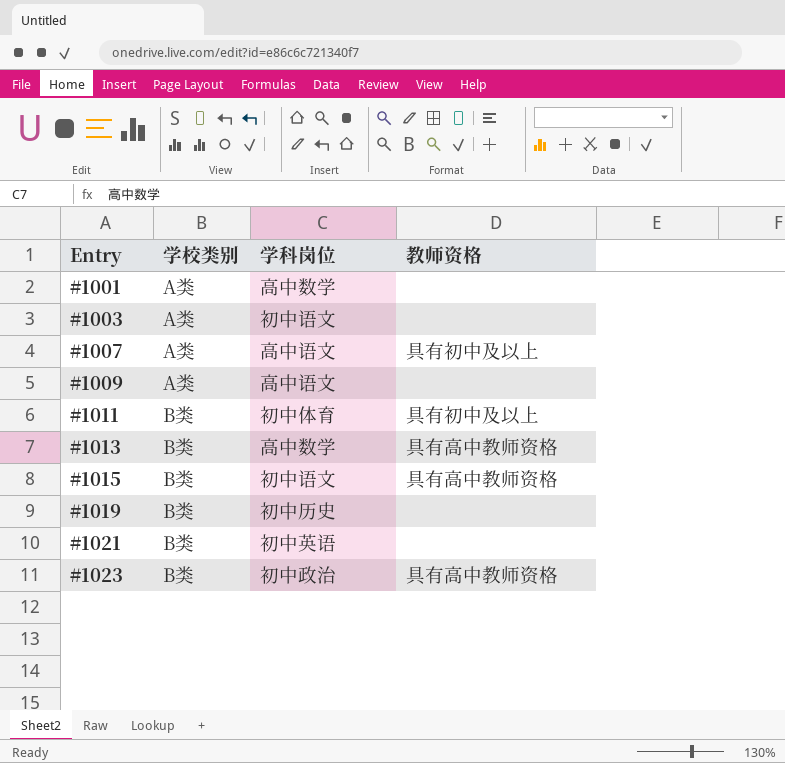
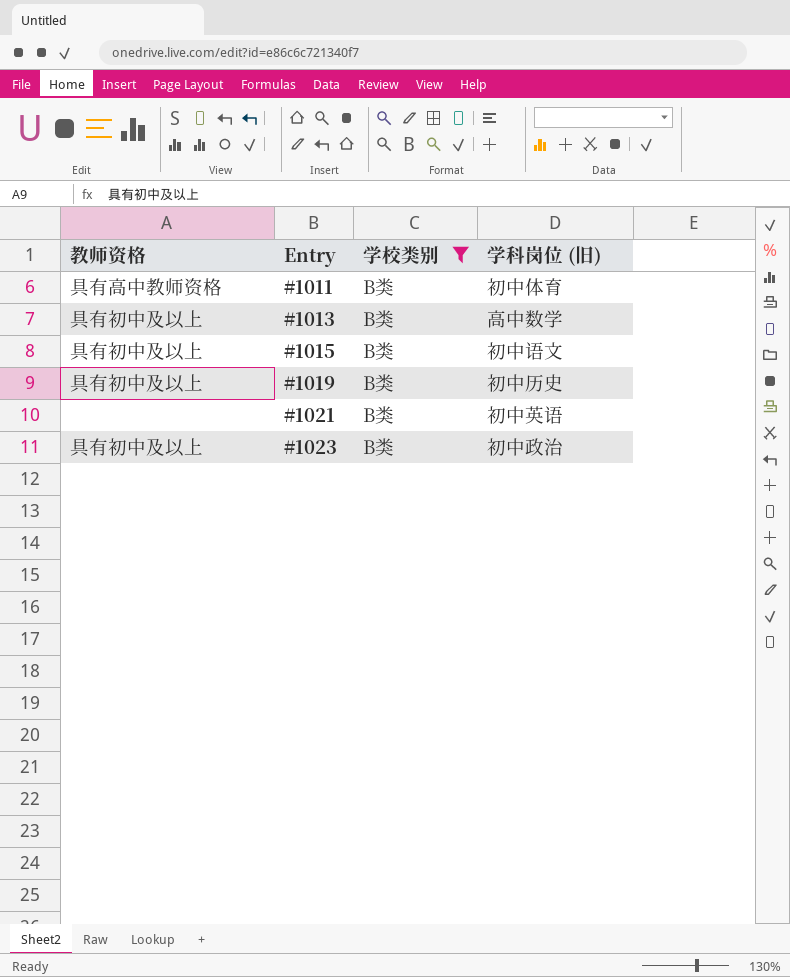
filter: none -> 学校类别 = B类
column 教师资格 | position: 4 -> 1
column name: 学科岗位 -> 学科岗位 (旧)
#1011 | 教师资格: 具有初中及以上 -> 具有高中教师资格
#1013 | 教师资格: 具有高中教师资格 -> 具有初中及以上
#1015 | 教师资格: 具有高中教师资格 -> 具有初中及以上
#1019 | 教师资格: none -> 具有初中及以上
#1023 | 教师资格: 具有高中教师资格 -> 具有初中及以上

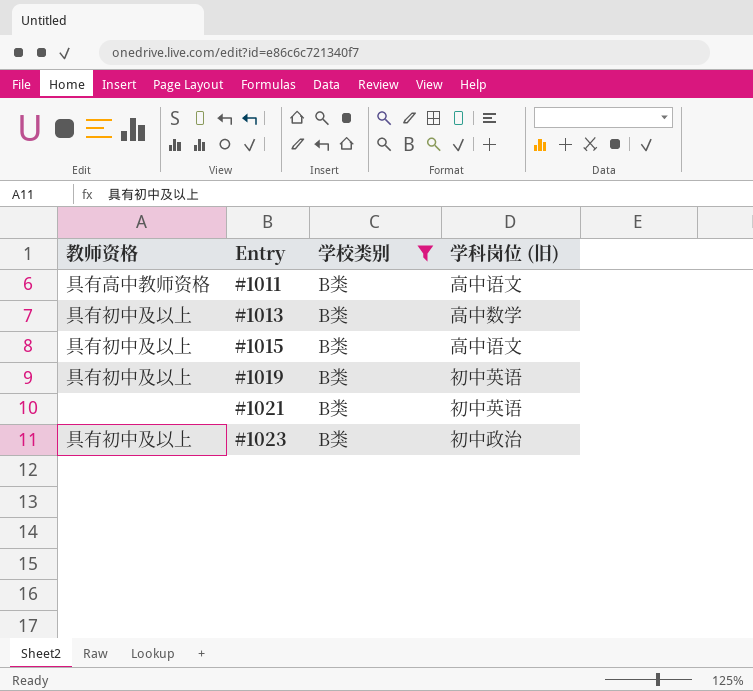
#1011 | 学科岗位 (旧): 初中体育 -> 高中语文
#1015 | 学科岗位 (旧): 初中语文 -> 高中语文
#1019 | 学科岗位 (旧): 初中历史 -> 初中英语

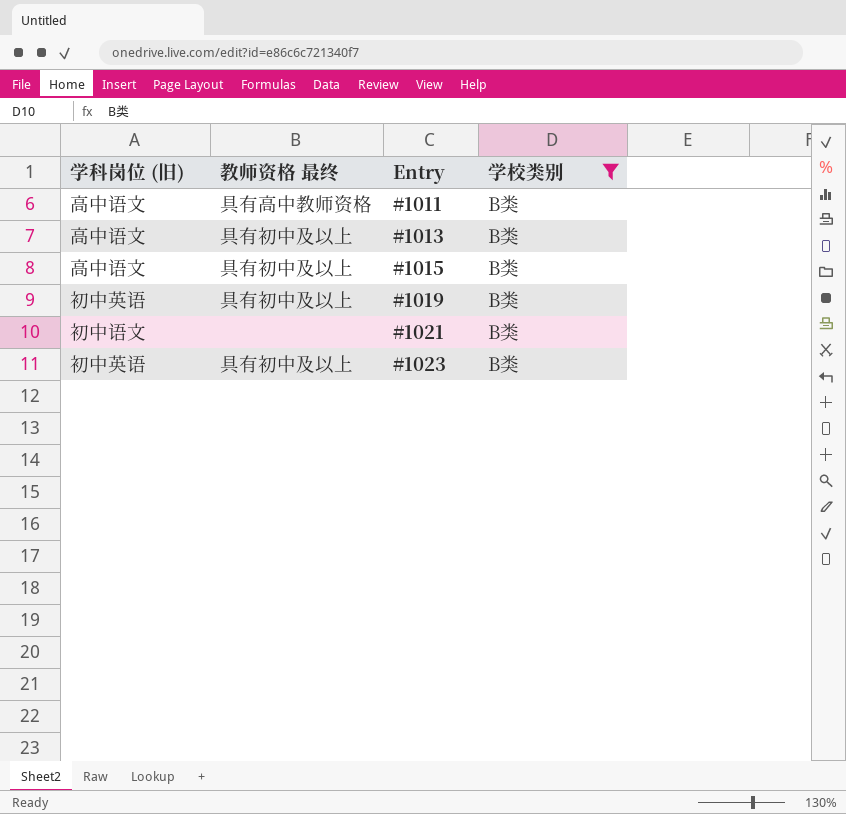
column 学科岗位 (旧) | position: 4 -> 1
column name: 教师资格 -> 教师资格 最终
#1013 | 学科岗位 (旧): 高中数学 -> 高中语文
#1021 | 学科岗位 (旧): 初中英语 -> 初中语文
#1023 | 学科岗位 (旧): 初中政治 -> 初中英语

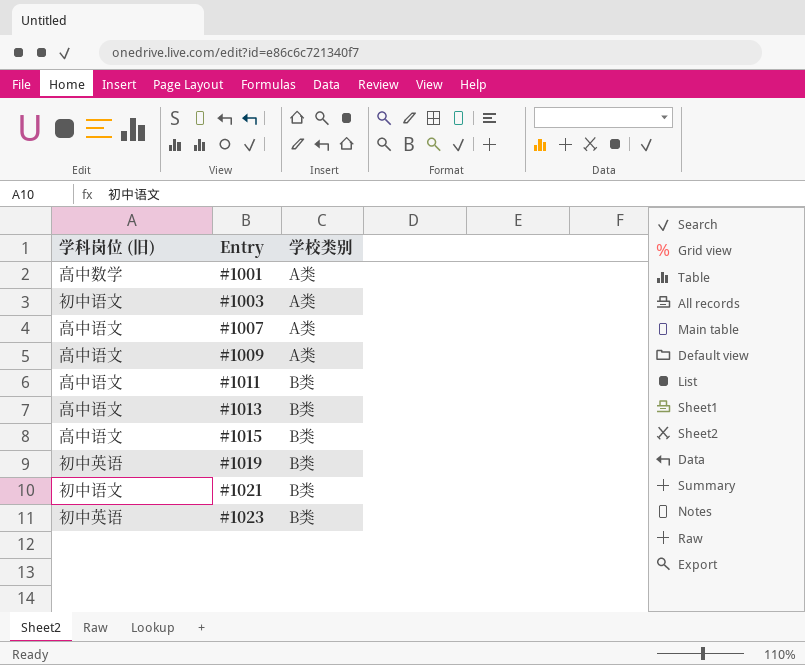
filter: 学校类别 = B类 -> none
column 教师资格 最终 | position: 2 -> none

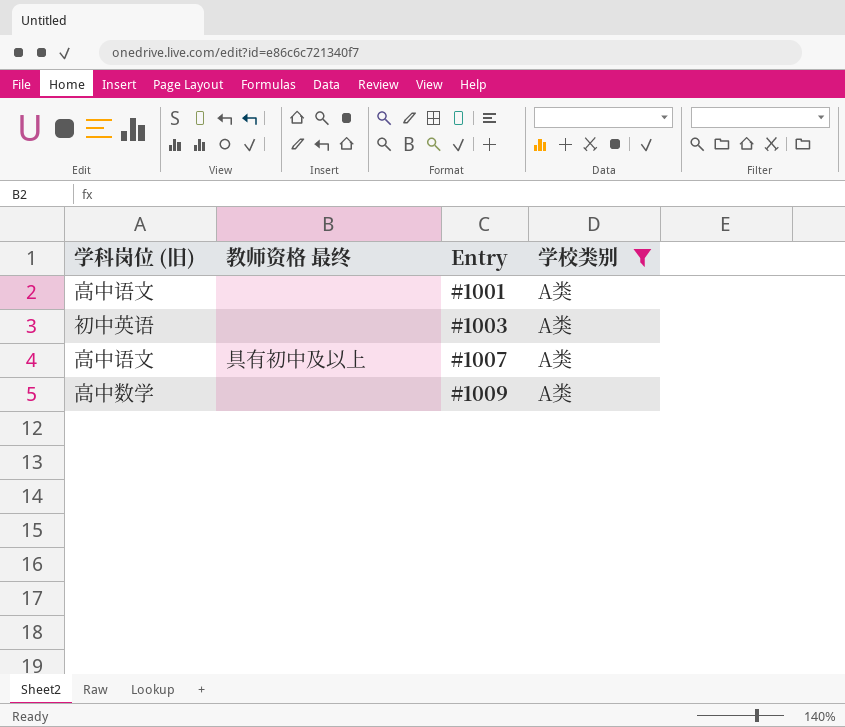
filter: none -> 学校类别 = A类
column 教师资格 最终 | position: none -> 2
#1001 | 学科岗位 (旧): 高中数学 -> 高中语文
#1003 | 学科岗位 (旧): 初中语文 -> 初中英语
#1009 | 学科岗位 (旧): 高中语文 -> 高中数学

